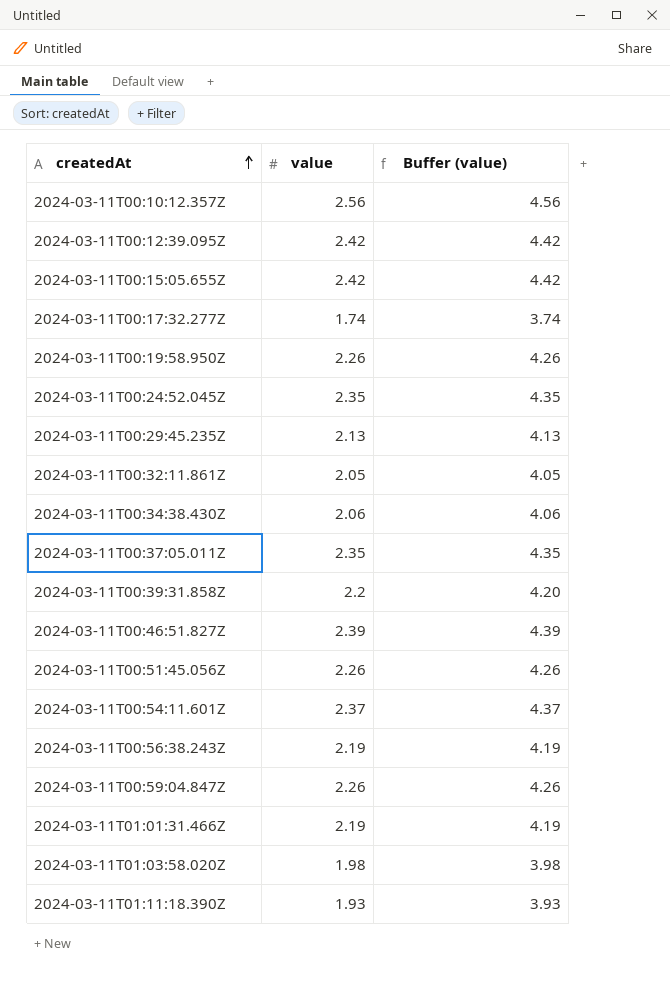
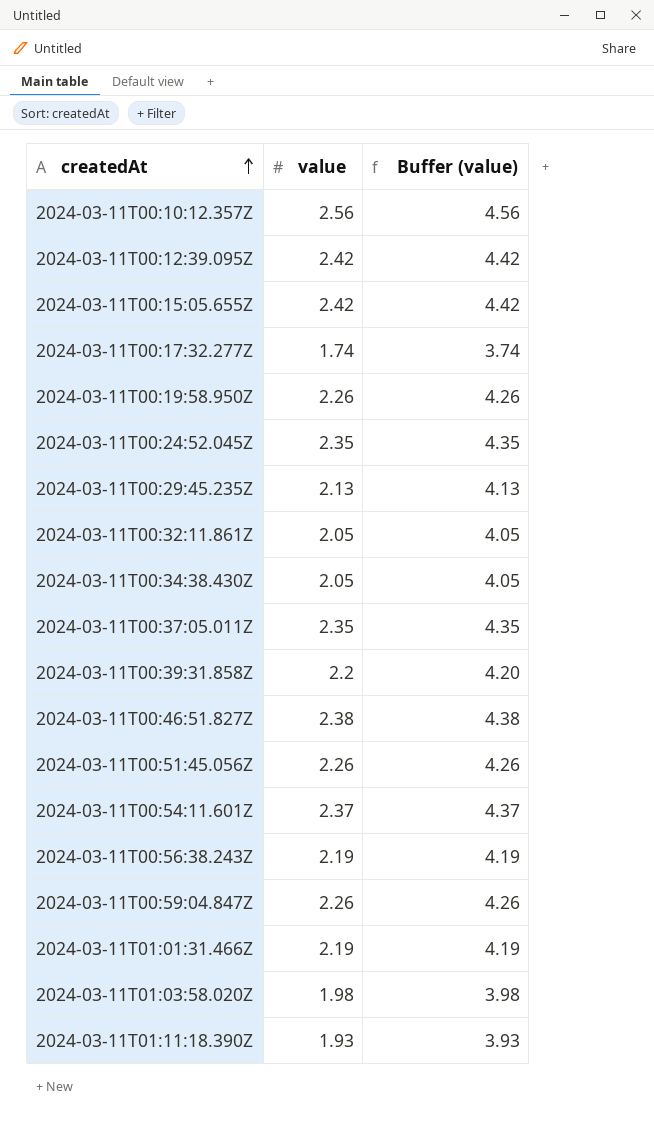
2024-03-11T00:34:38.430Z | value: 2.06 -> 2.05
2024-03-11T00:34:38.430Z | Buffer (value): 4.06 -> 4.05
2024-03-11T00:46:51.827Z | value: 2.39 -> 2.38
2024-03-11T00:46:51.827Z | Buffer (value): 4.39 -> 4.38

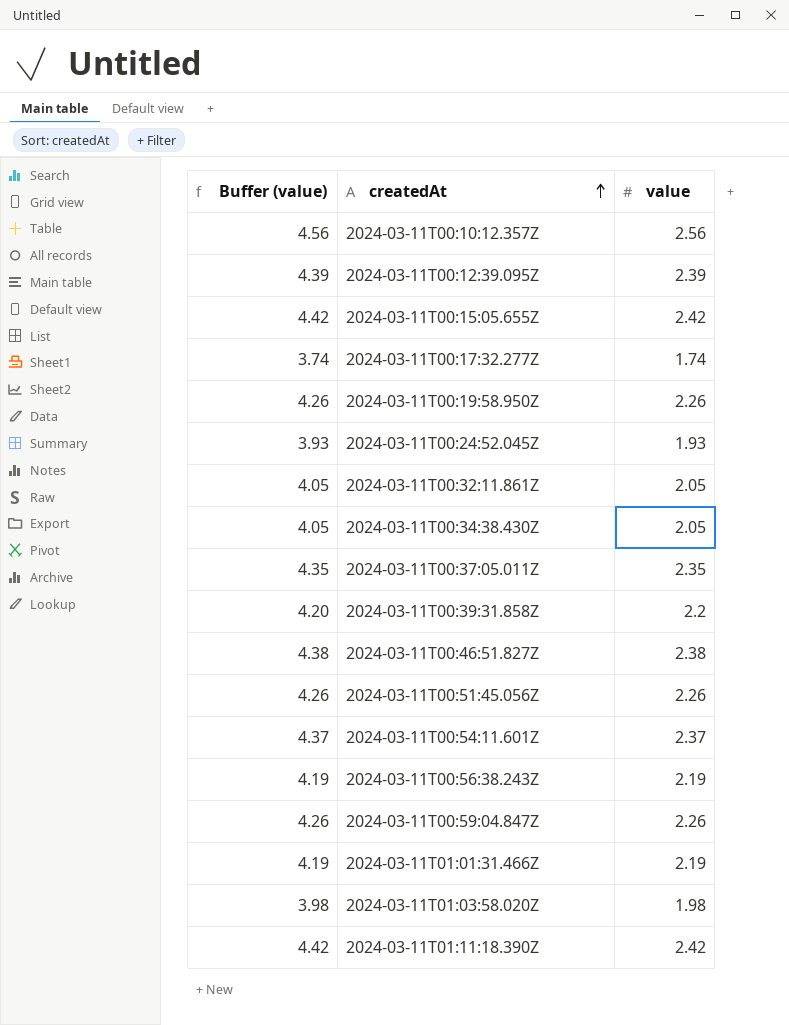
column Buffer (value) | position: 3 -> 1
row 2024-03-11T00:29:45.235Z: 2.13 | 4.13 -> none
2024-03-11T00:12:39.095Z | Buffer (value): 4.42 -> 4.39
2024-03-11T00:12:39.095Z | value: 2.42 -> 2.39
2024-03-11T00:24:52.045Z | Buffer (value): 4.35 -> 3.93
2024-03-11T00:24:52.045Z | value: 2.35 -> 1.93
2024-03-11T01:11:18.390Z | Buffer (value): 3.93 -> 4.42
2024-03-11T01:11:18.390Z | value: 1.93 -> 2.42

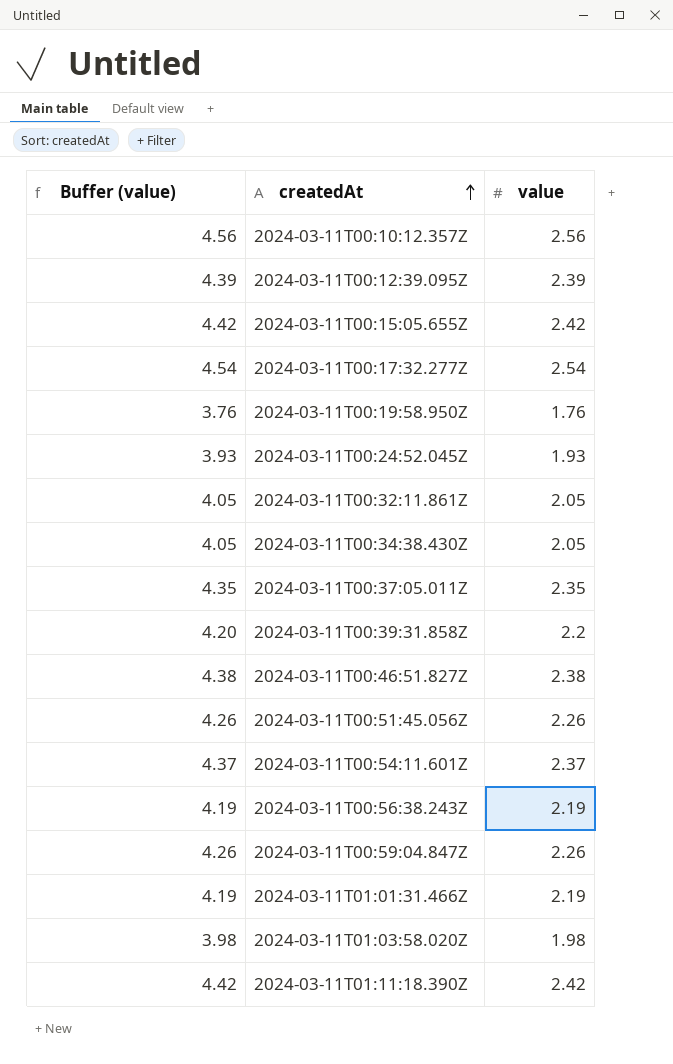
2024-03-11T00:17:32.277Z | Buffer (value): 3.74 -> 4.54
2024-03-11T00:17:32.277Z | value: 1.74 -> 2.54
2024-03-11T00:19:58.950Z | Buffer (value): 4.26 -> 3.76
2024-03-11T00:19:58.950Z | value: 2.26 -> 1.76

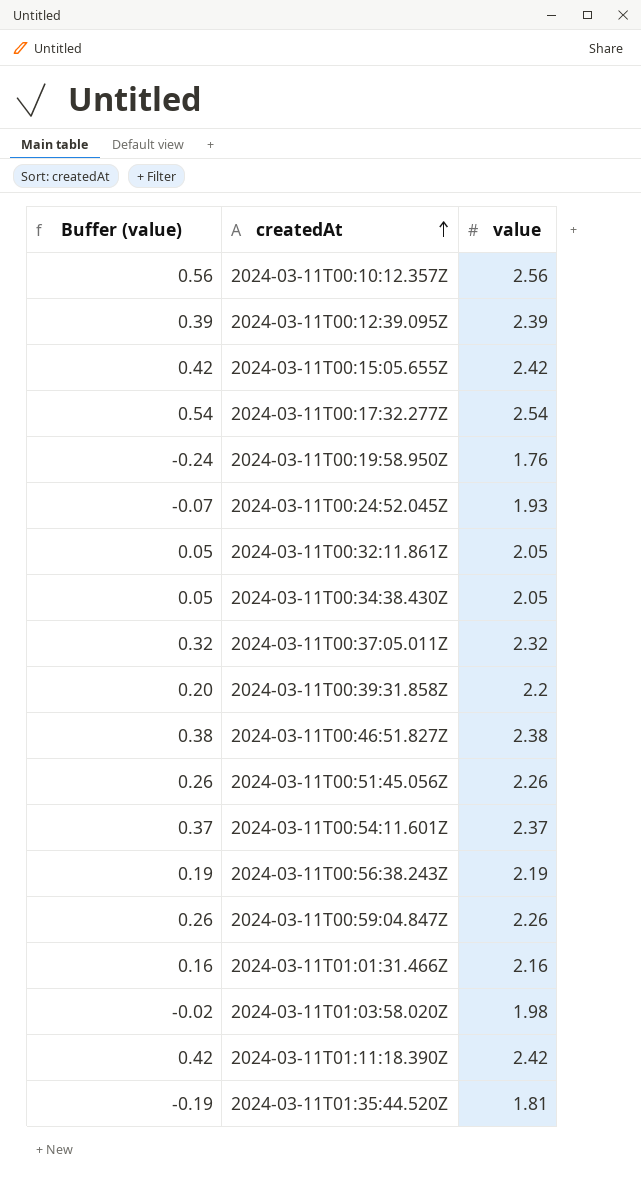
column Buffer (value) | formula: [value] + 2 -> [value] - 2
2024-03-11T00:37:05.011Z | value: 2.35 -> 2.32
2024-03-11T01:01:31.466Z | value: 2.19 -> 2.16
row 2024-03-11T01:35:44.520Z: none -> -0.19 | 1.81

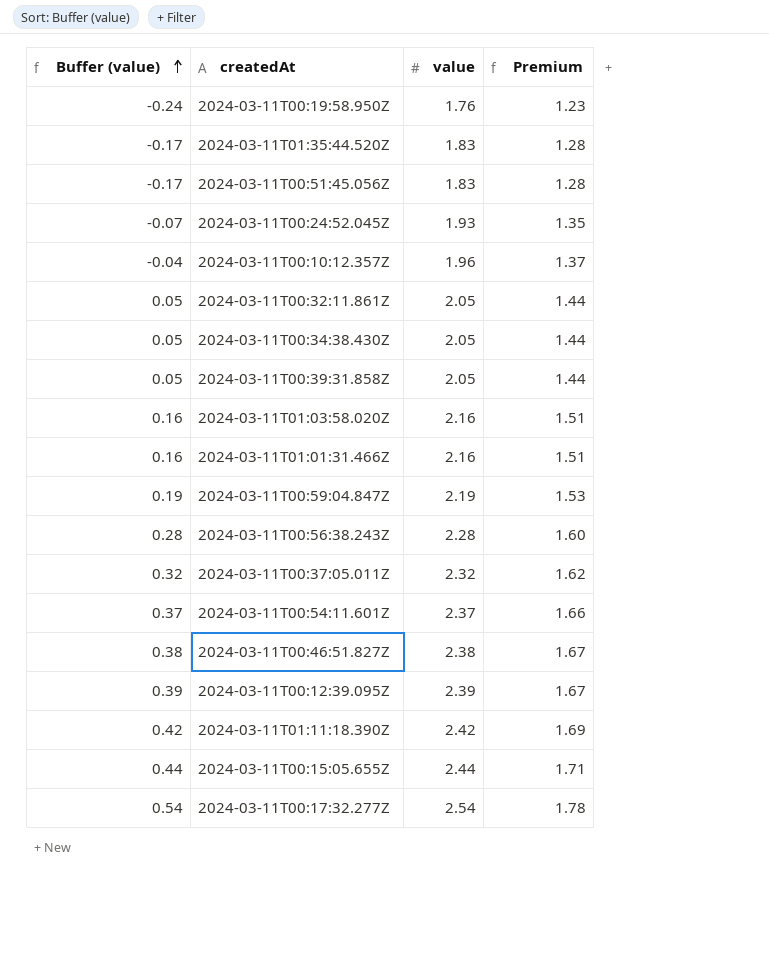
row order: createdAt ascending -> Buffer (value) ascending
column Premium | formula: none -> [value] * 0.7
2024-03-11T01:35:44.520Z | Buffer (value): -0.19 -> -0.17
2024-03-11T01:35:44.520Z | value: 1.81 -> 1.83
2024-03-11T00:51:45.056Z | Buffer (value): 0.26 -> -0.17
2024-03-11T00:51:45.056Z | value: 2.26 -> 1.83
2024-03-11T00:10:12.357Z | Buffer (value): 0.56 -> -0.04
2024-03-11T00:10:12.357Z | value: 2.56 -> 1.96
2024-03-11T00:39:31.858Z | Buffer (value): 0.20 -> 0.05
2024-03-11T00:39:31.858Z | value: 2.2 -> 2.05
2024-03-11T01:03:58.020Z | Buffer (value): -0.02 -> 0.16
2024-03-11T01:03:58.020Z | value: 1.98 -> 2.16
2024-03-11T00:59:04.847Z | Buffer (value): 0.26 -> 0.19
2024-03-11T00:59:04.847Z | value: 2.26 -> 2.19
2024-03-11T00:56:38.243Z | Buffer (value): 0.19 -> 0.28
2024-03-11T00:56:38.243Z | value: 2.19 -> 2.28
2024-03-11T00:15:05.655Z | Buffer (value): 0.42 -> 0.44
2024-03-11T00:15:05.655Z | value: 2.42 -> 2.44

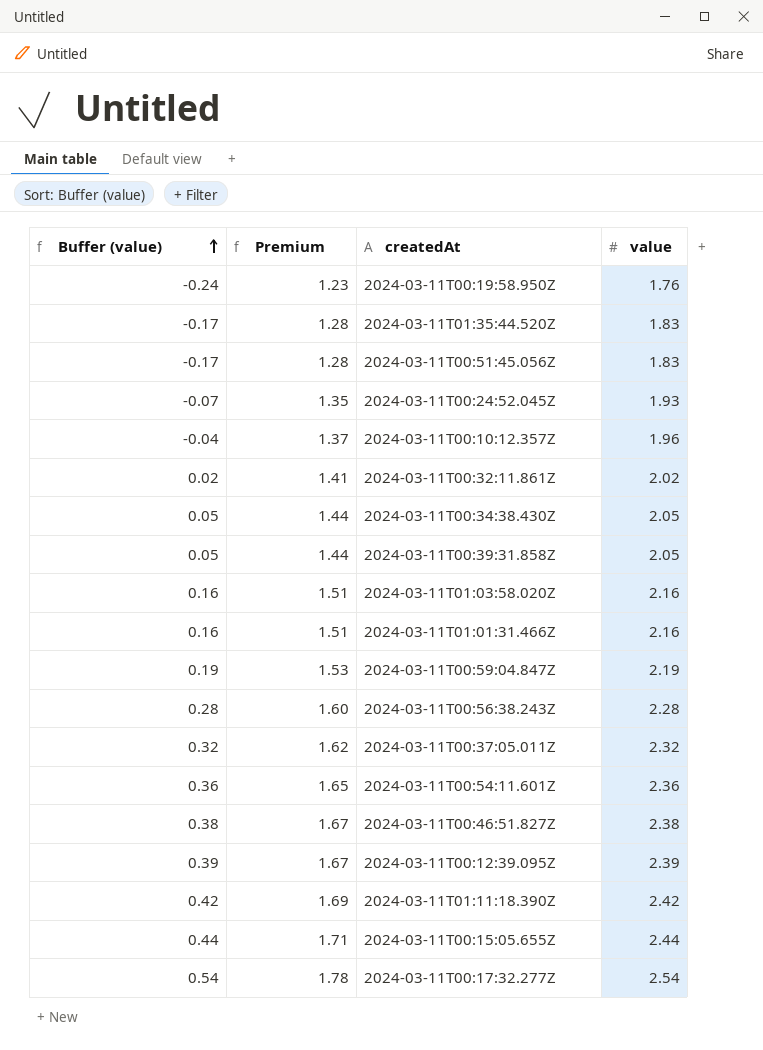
column Premium | position: 4 -> 2
2024-03-11T00:32:11.861Z | Buffer (value): 0.05 -> 0.02
2024-03-11T00:32:11.861Z | Premium: 1.44 -> 1.41
2024-03-11T00:32:11.861Z | value: 2.05 -> 2.02
2024-03-11T00:54:11.601Z | Buffer (value): 0.37 -> 0.36
2024-03-11T00:54:11.601Z | Premium: 1.66 -> 1.65
2024-03-11T00:54:11.601Z | value: 2.37 -> 2.36

